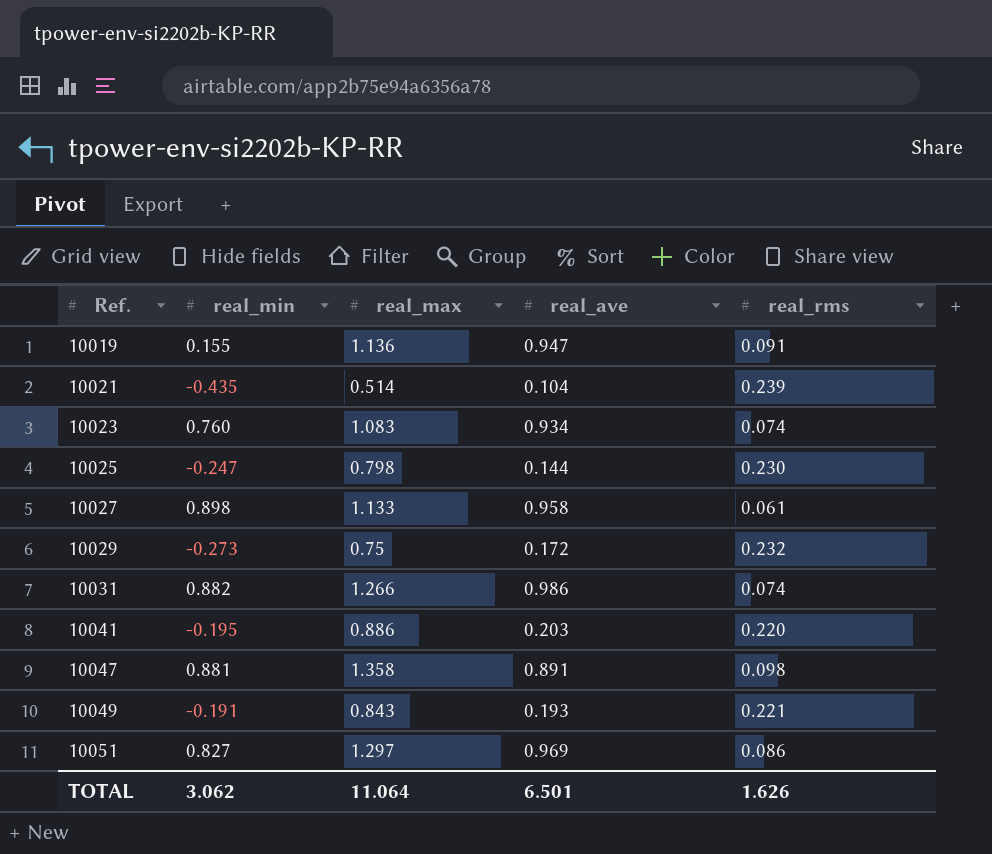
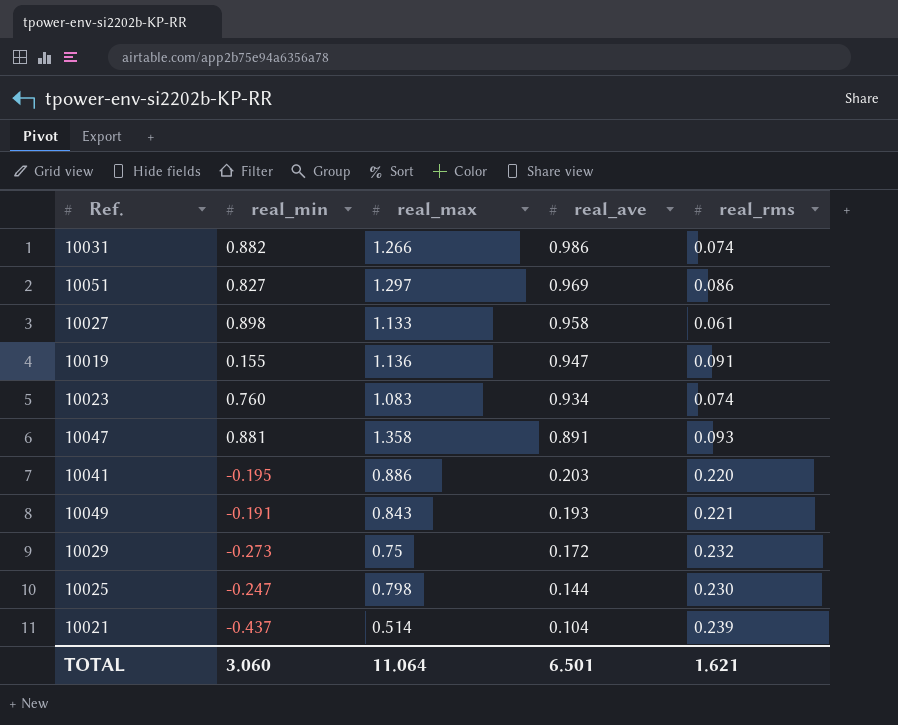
row order: Ref. ascending -> real_ave descending
10047 | real_rms: 0.098 -> 0.093
10021 | real_min: -0.435 -> -0.437
TOTAL | real_min: 3.062 -> 3.060
TOTAL | real_rms: 1.626 -> 1.621

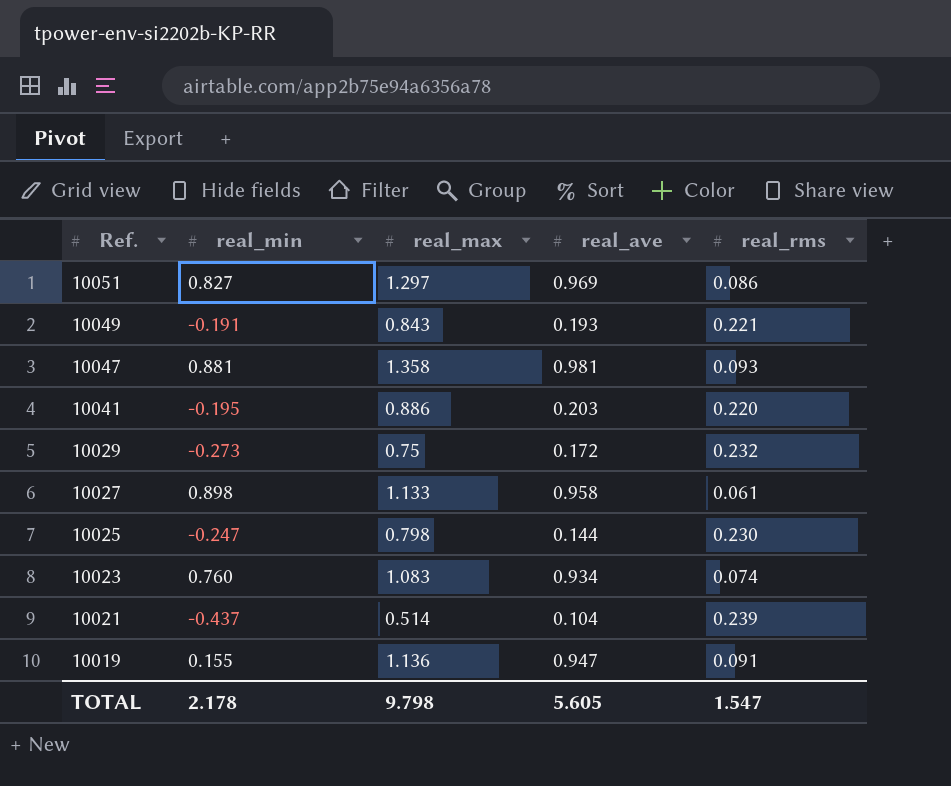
row order: real_ave descending -> Ref. descending
row 10031: 0.882 | 1.266 | 0.986 | 0.074 -> none
10047 | real_ave: 0.891 -> 0.981
TOTAL | real_min: 3.060 -> 2.178
TOTAL | real_max: 11.064 -> 9.798
TOTAL | real_ave: 6.501 -> 5.605
TOTAL | real_rms: 1.621 -> 1.547

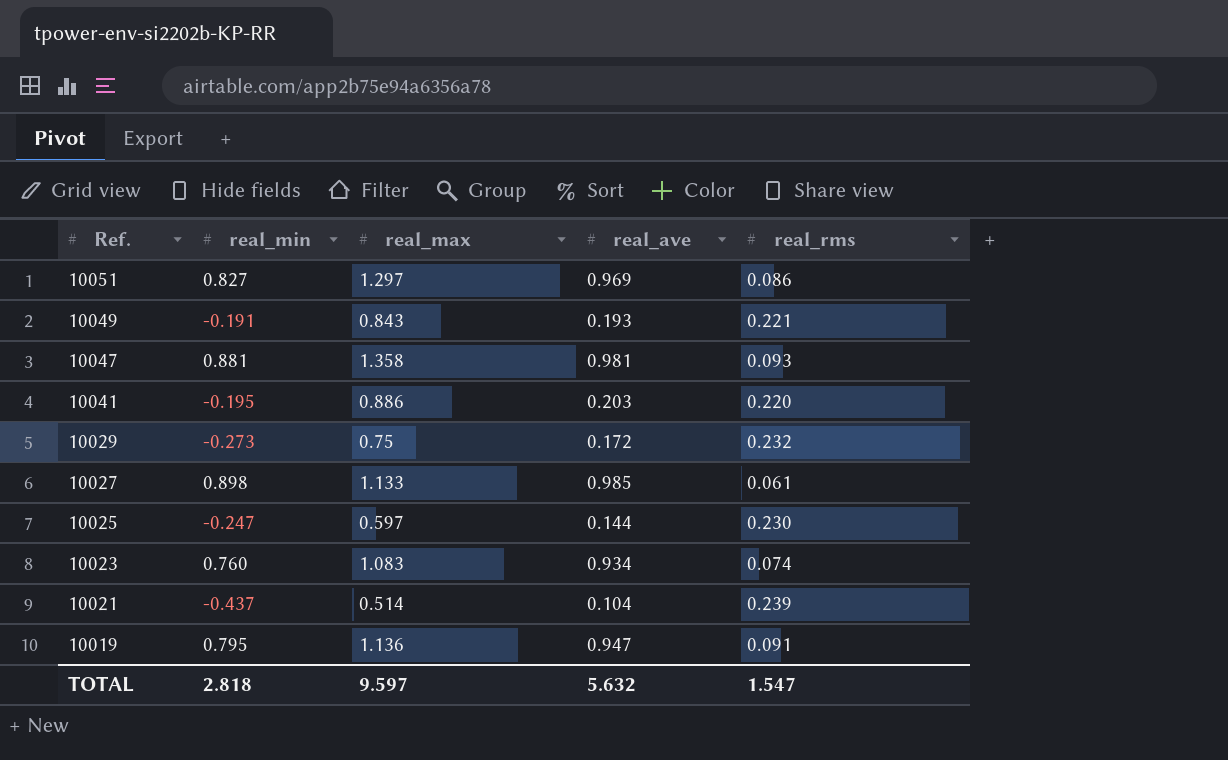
10027 | real_ave: 0.958 -> 0.985
10025 | real_max: 0.798 -> 0.597
10019 | real_min: 0.155 -> 0.795
TOTAL | real_min: 2.178 -> 2.818
TOTAL | real_max: 9.798 -> 9.597
TOTAL | real_ave: 5.605 -> 5.632

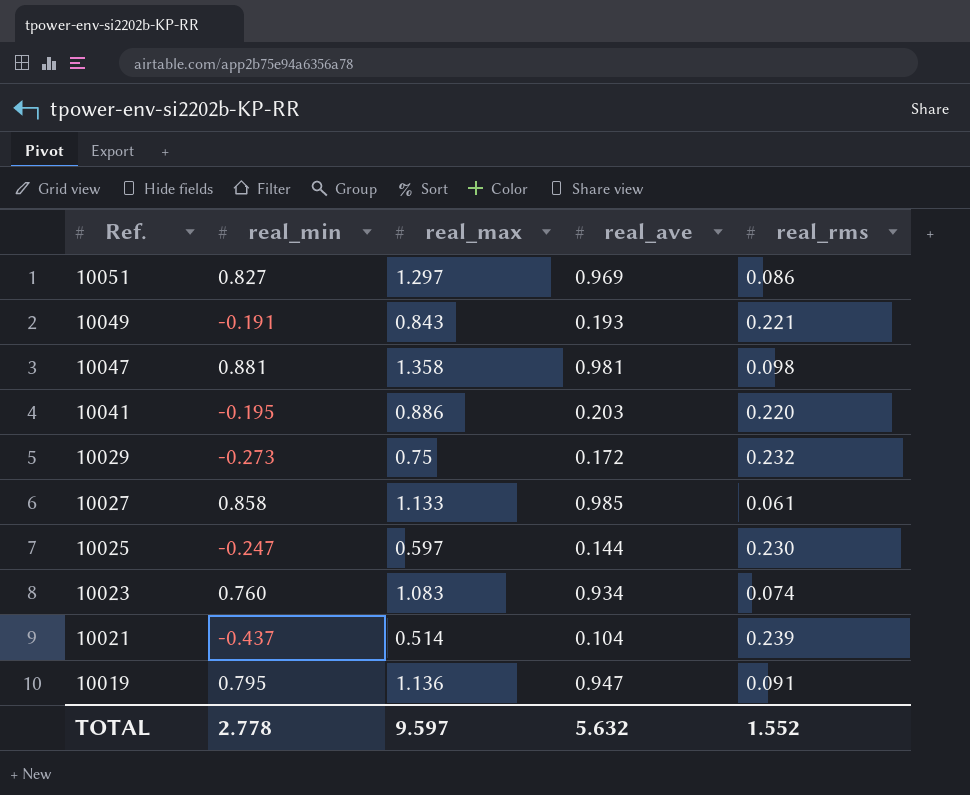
10047 | real_rms: 0.093 -> 0.098
10027 | real_min: 0.898 -> 0.858
TOTAL | real_min: 2.818 -> 2.778
TOTAL | real_rms: 1.547 -> 1.552

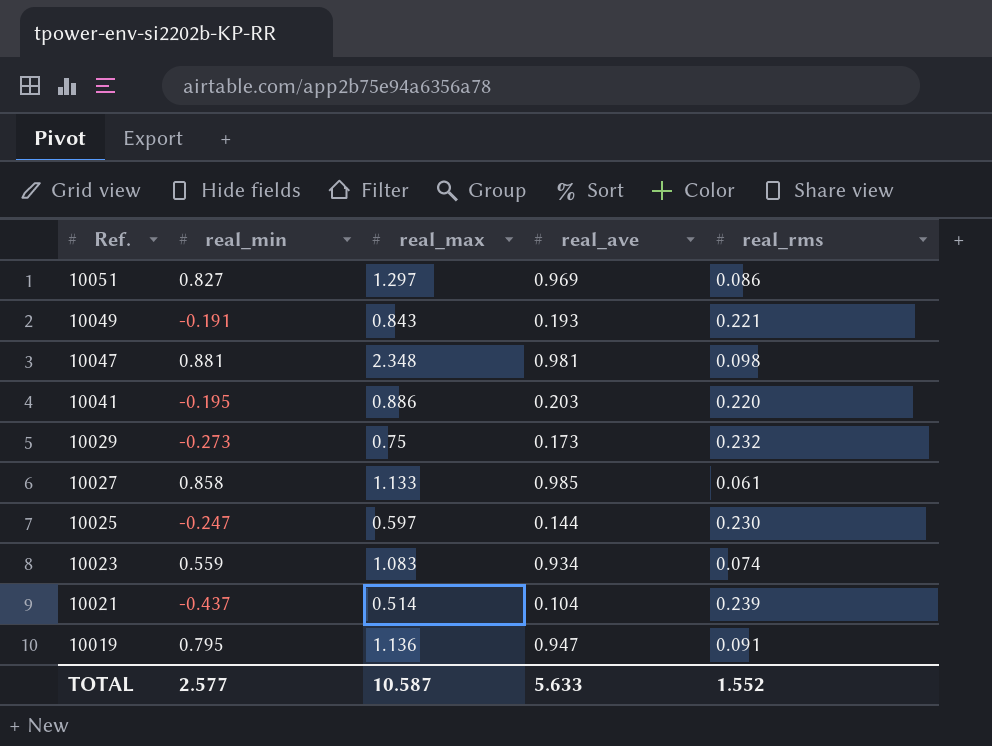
10047 | real_max: 1.358 -> 2.348
10029 | real_ave: 0.172 -> 0.173
10023 | real_min: 0.760 -> 0.559
TOTAL | real_min: 2.778 -> 2.577
TOTAL | real_max: 9.597 -> 10.587
TOTAL | real_ave: 5.632 -> 5.633

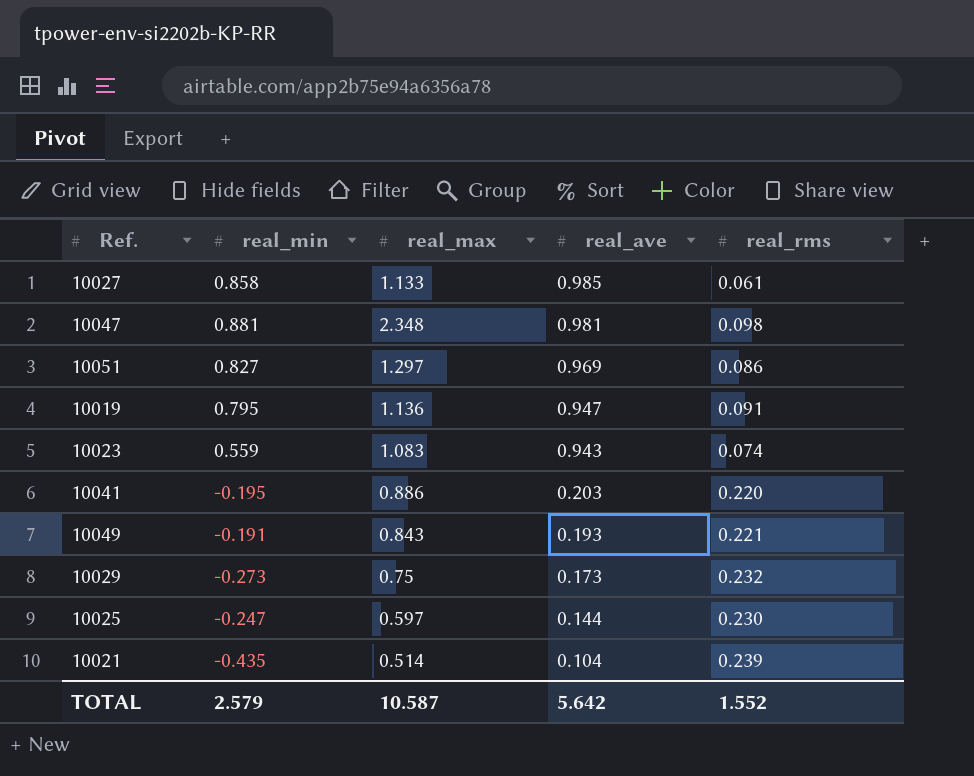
row order: Ref. descending -> real_ave descending
10023 | real_ave: 0.934 -> 0.943
10021 | real_min: -0.437 -> -0.435
TOTAL | real_min: 2.577 -> 2.579
TOTAL | real_ave: 5.633 -> 5.642

